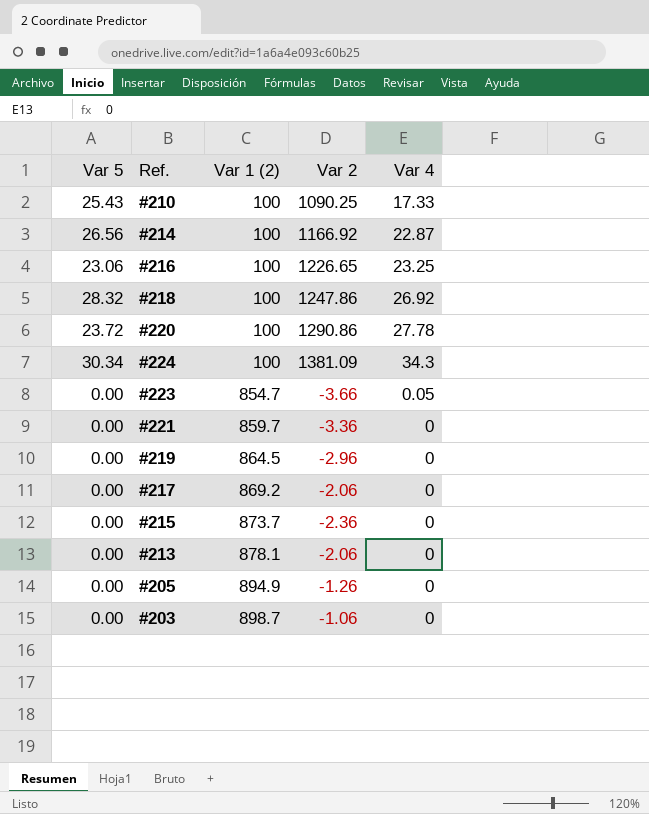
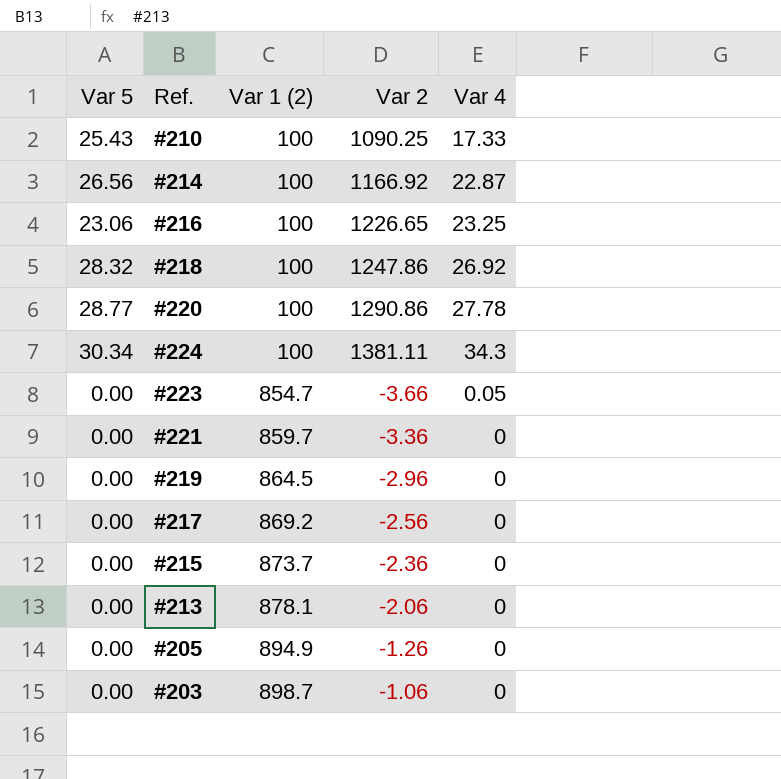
#220 | Var 5: 23.72 -> 28.77
#224 | Var 2: 1381.09 -> 1381.11
#217 | Var 2: -2.06 -> -2.56

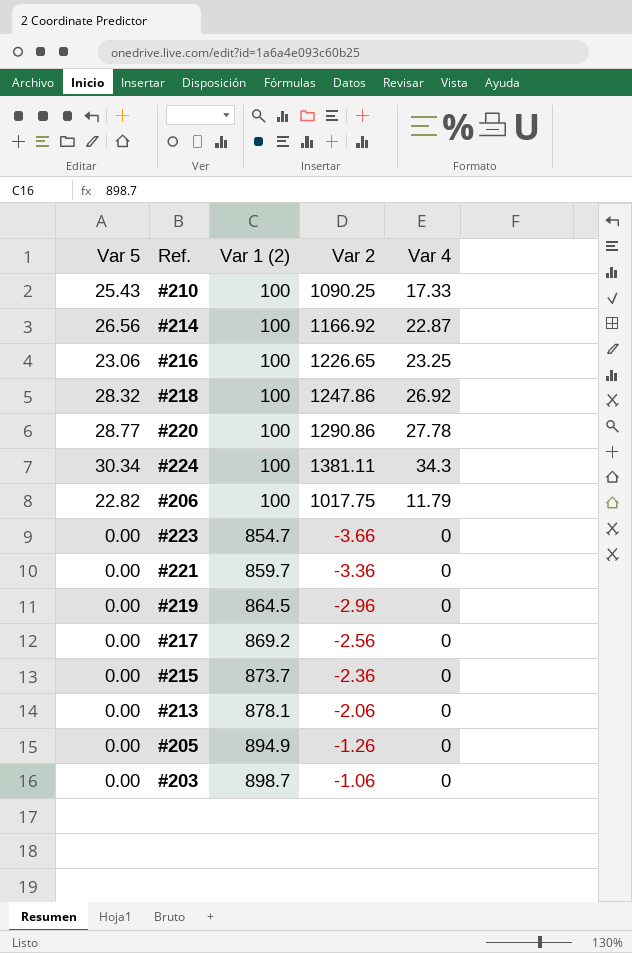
row #206: none -> 22.82 | 100 | 1017.75 | 11.79
#223 | Var 4: 0.05 -> 0

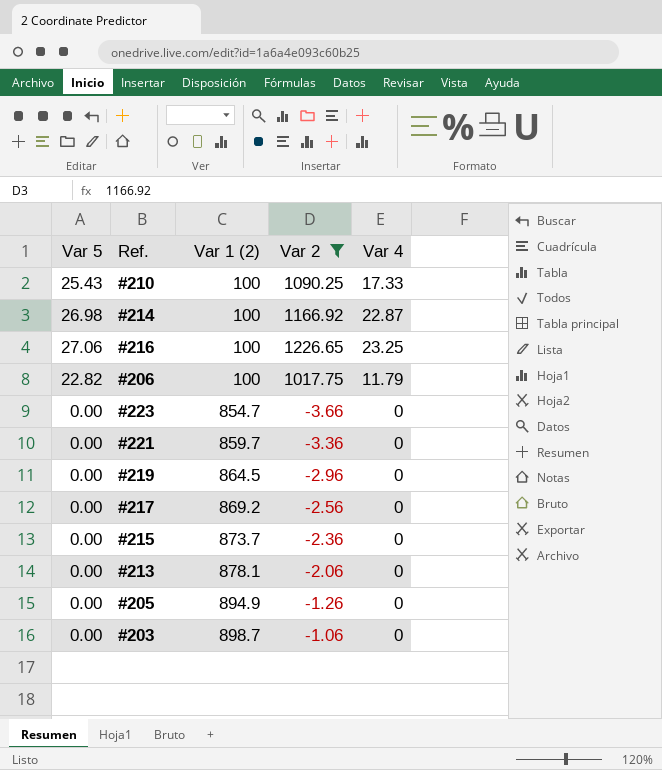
filter: none -> Var 2 <= 1226.65
#214 | Var 5: 26.56 -> 26.98
#216 | Var 5: 23.06 -> 27.06

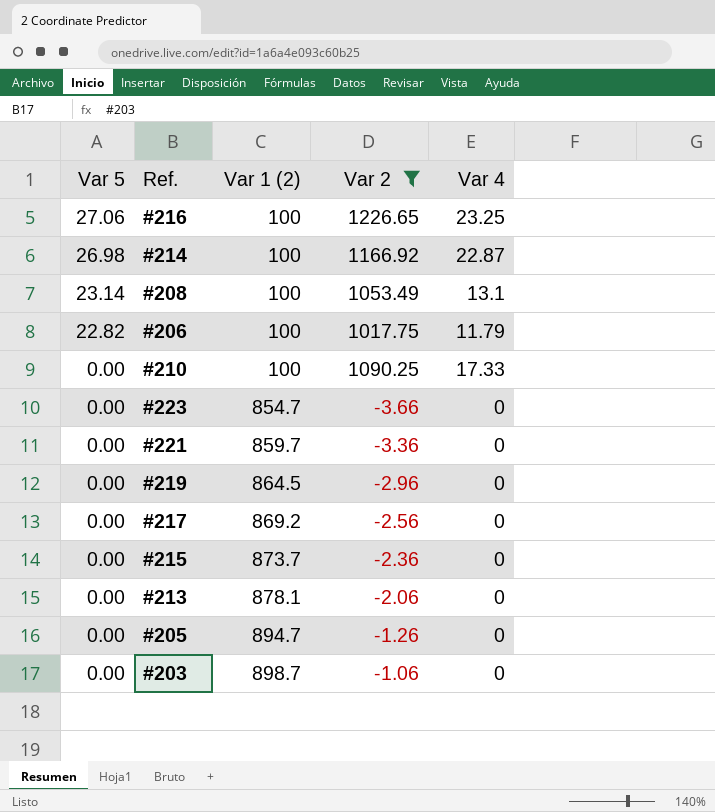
row order: Var 1 (2) ascending -> Var 5 descending
row #208: none -> 23.14 | 100 | 1053.49 | 13.1
#210 | Var 5: 25.43 -> 0.00
#205 | Var 1 (2): 894.9 -> 894.7

